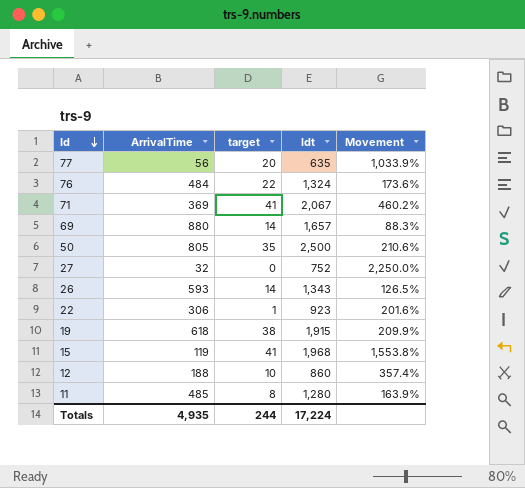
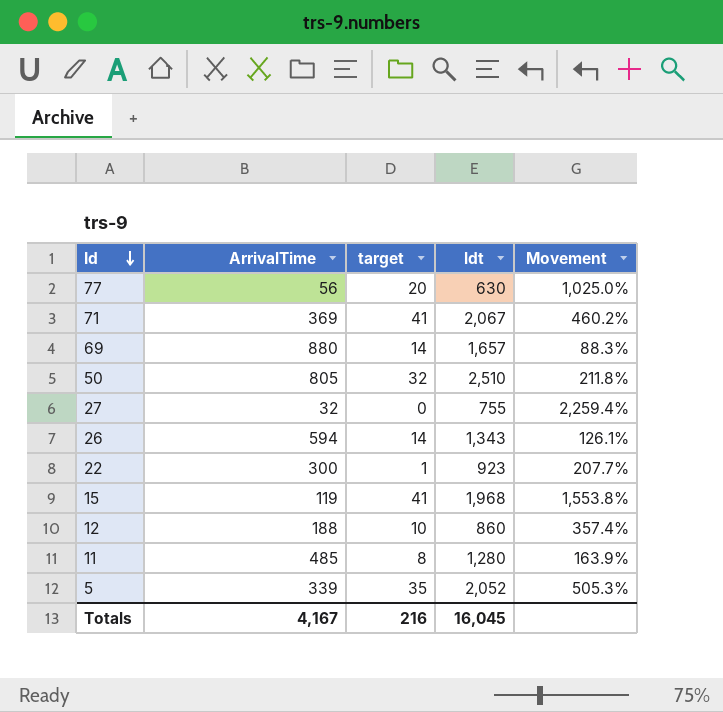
row 76: 484 | 22 | 1,324 | 173.6% -> none
row 19: 618 | 38 | 1,915 | 209.9% -> none
77 | ldt: 635 -> 630
77 | Movement: 1,033.9% -> 1,025.0%
50 | target: 35 -> 32
50 | ldt: 2,500 -> 2,510
50 | Movement: 210.6% -> 211.8%
27 | ldt: 752 -> 755
27 | Movement: 2,250.0% -> 2,259.4%
26 | ArrivalTime: 593 -> 594
26 | Movement: 126.5% -> 126.1%
22 | ArrivalTime: 306 -> 300
22 | Movement: 201.6% -> 207.7%
row 5: none -> 339 | 35 | 2,052 | 505.3%
Totals | ArrivalTime: 4,935 -> 4,167
Totals | target: 244 -> 216
Totals | ldt: 17,224 -> 16,045

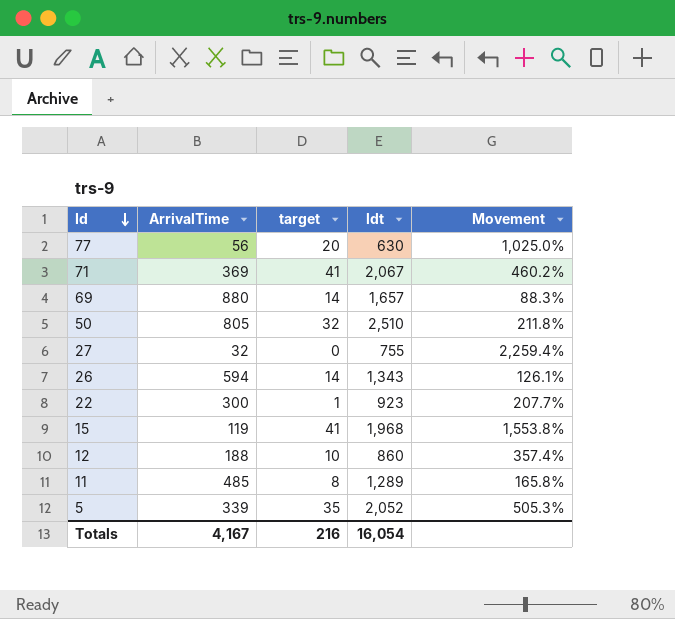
11 | ldt: 1,280 -> 1,289
11 | Movement: 163.9% -> 165.8%
Totals | ldt: 16,045 -> 16,054

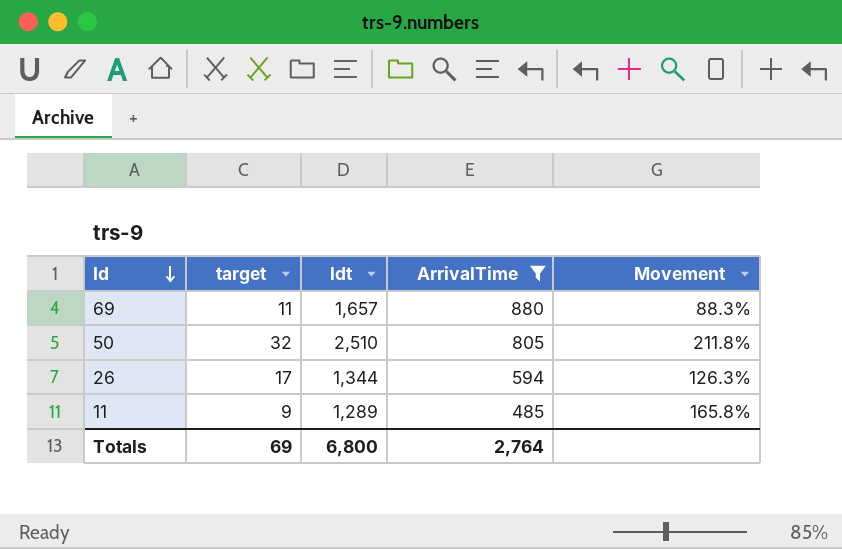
filter: none -> ArrivalTime >= 485
column ArrivalTime | position: 2 -> 4
69 | target: 14 -> 11
26 | target: 14 -> 17
26 | ldt: 1,343 -> 1,344
26 | Movement: 126.1% -> 126.3%
11 | target: 8 -> 9
Totals | target: 216 -> 69
Totals | ldt: 16,054 -> 6,800
Totals | ArrivalTime: 4,167 -> 2,764

